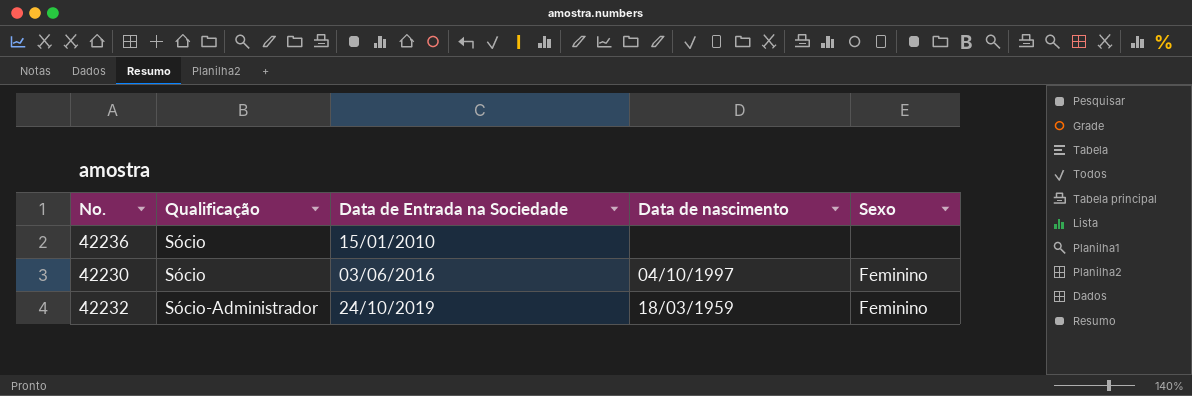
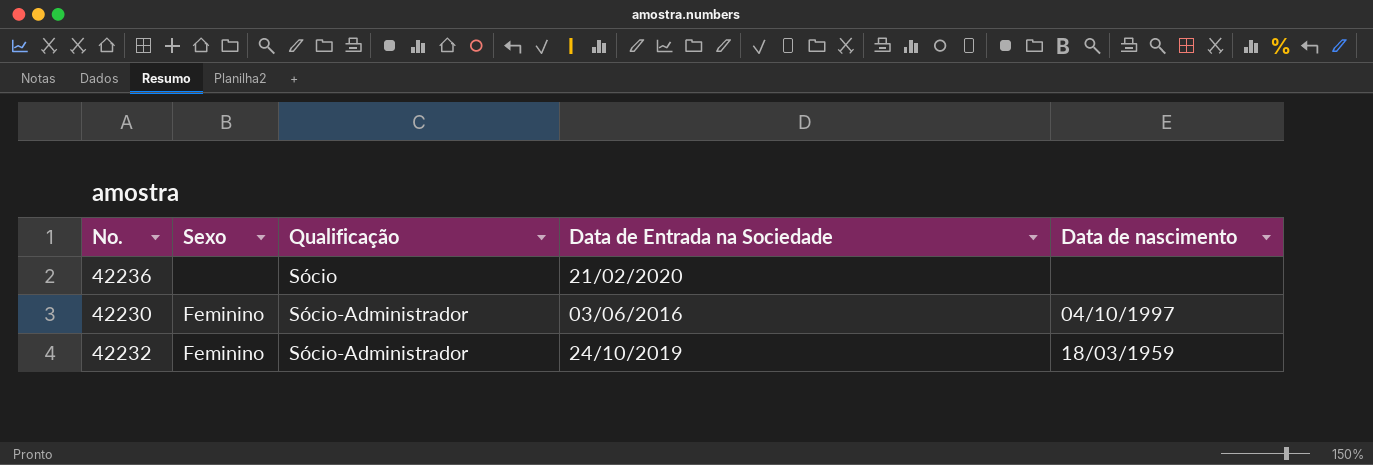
column Sexo | position: 5 -> 2
42236 | Data de Entrada na Sociedade: 15/01/2010 -> 21/02/2020
42230 | Qualificação: Sócio -> Sócio-Administrador

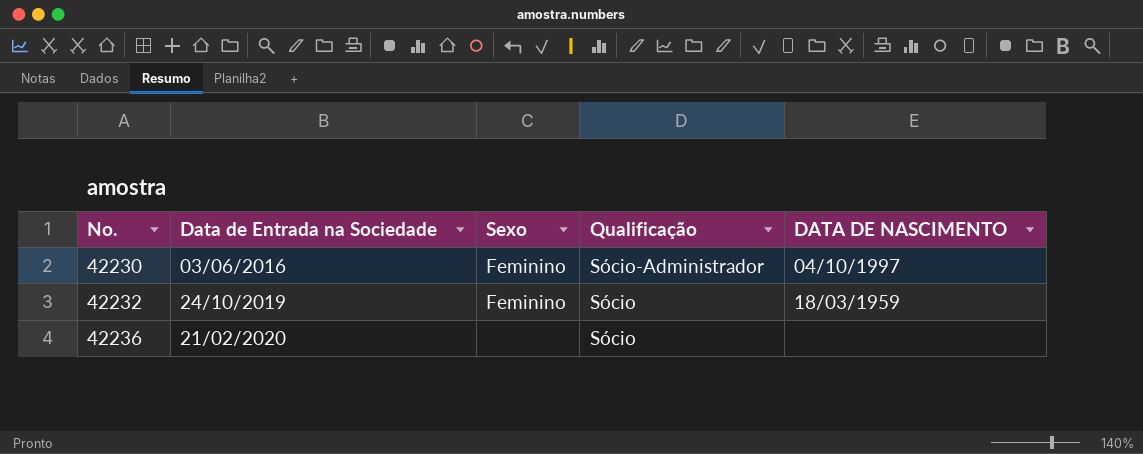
row order: Qualificação ascending -> No. ascending
column Data de Entrada na Sociedade | position: 4 -> 2
column name: Data de nascimento -> DATA DE NASCIMENTO
42232 | Qualificação: Sócio-Administrador -> Sócio

